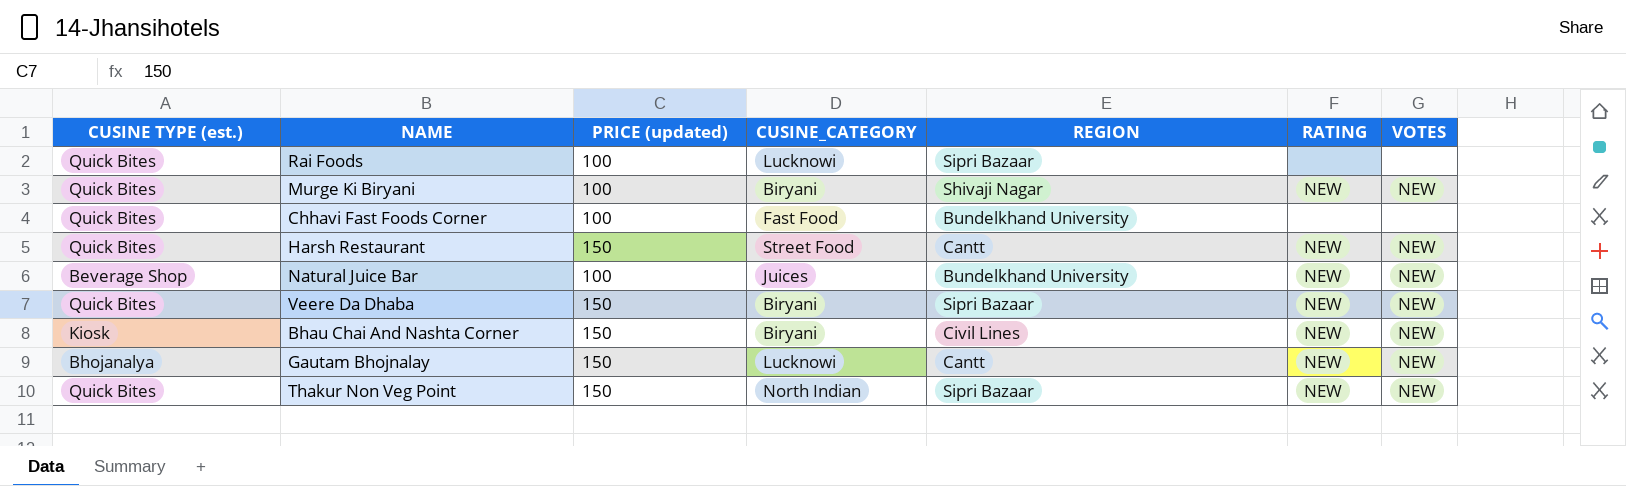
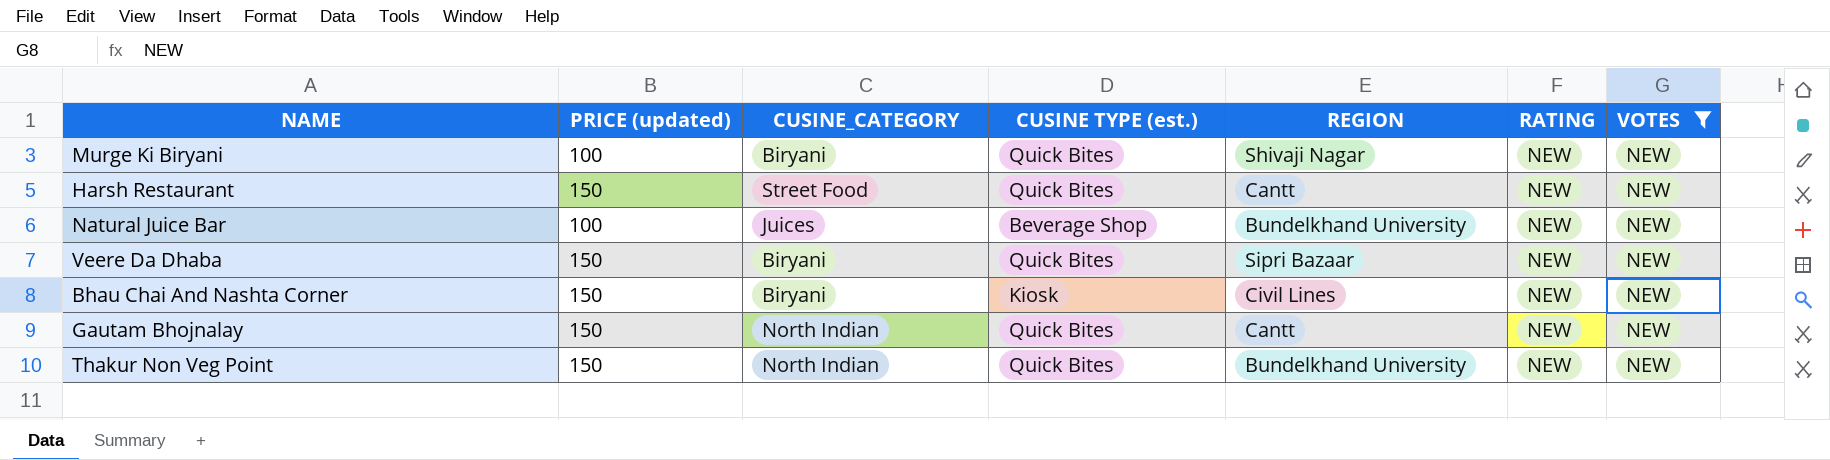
filter: none -> VOTES = NEW
column CUSINE TYPE (est.) | position: 1 -> 4
Gautam Bhojnalay | CUSINE_CATEGORY: Lucknowi -> North Indian
Gautam Bhojnalay | CUSINE TYPE (est.): Bhojanalya -> Quick Bites
Thakur Non Veg Point | REGION: Sipri Bazaar -> Bundelkhand University

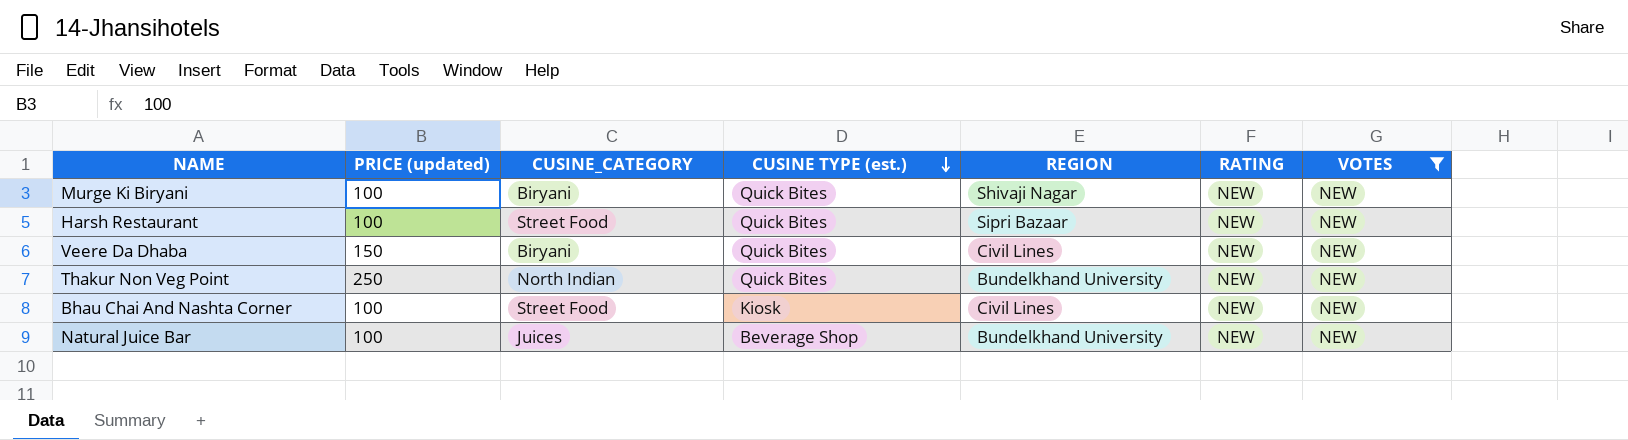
row order: none -> CUSINE TYPE (est.) descending
row Gautam Bhojnalay: 150 | North Indian | Quick Bites | Cantt | NEW | NEW -> none
Harsh Restaurant | PRICE (updated): 150 -> 100
Harsh Restaurant | REGION: Cantt -> Sipri Bazaar
Veere Da Dhaba | REGION: Sipri Bazaar -> Civil Lines
Thakur Non Veg Point | PRICE (updated): 150 -> 250
Bhau Chai And Nashta Corner | PRICE (updated): 150 -> 100
Bhau Chai And Nashta Corner | CUSINE_CATEGORY: Biryani -> Street Food

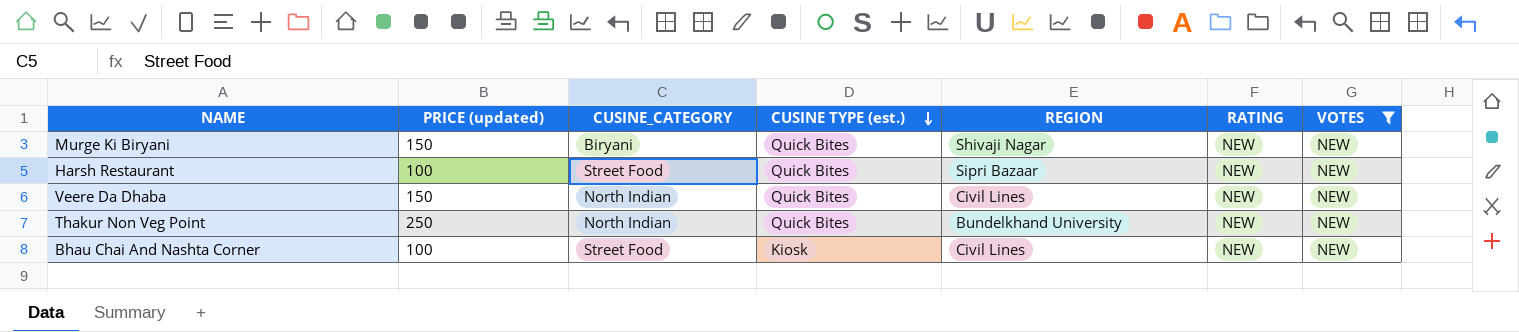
row Natural Juice Bar: 100 | Juices | Beverage Shop | Bundelkhand University | NEW | NEW -> none
Murge Ki Biryani | PRICE (updated): 100 -> 150
Veere Da Dhaba | CUSINE_CATEGORY: Biryani -> North Indian

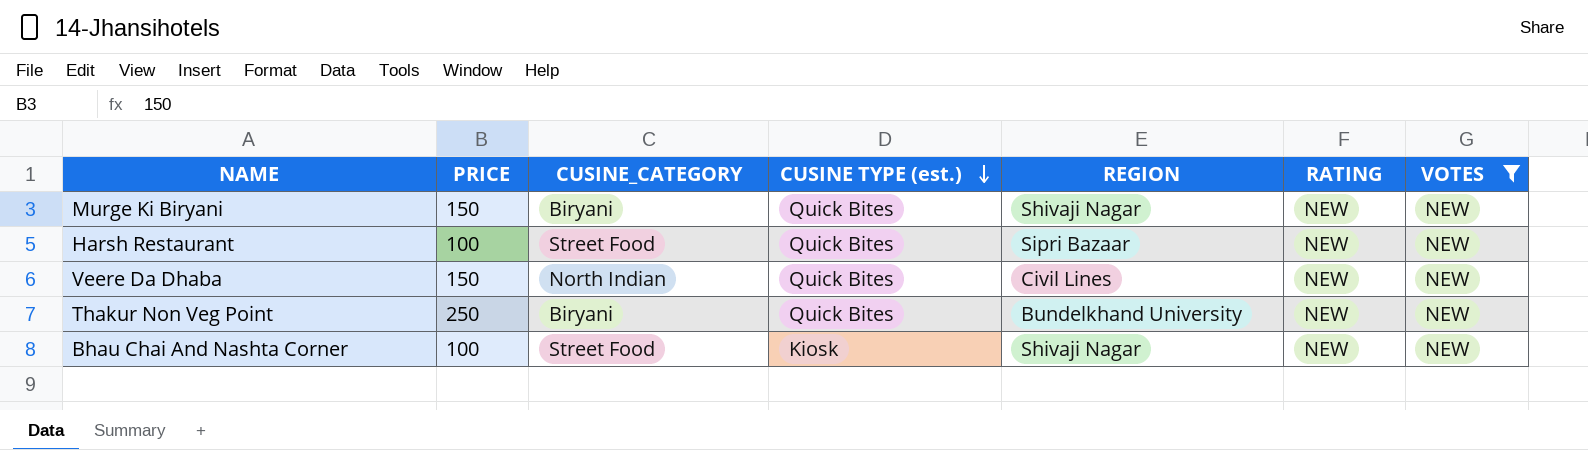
column name: PRICE (updated) -> PRICE
Thakur Non Veg Point | CUSINE_CATEGORY: North Indian -> Biryani
Bhau Chai And Nashta Corner | REGION: Civil Lines -> Shivaji Nagar

